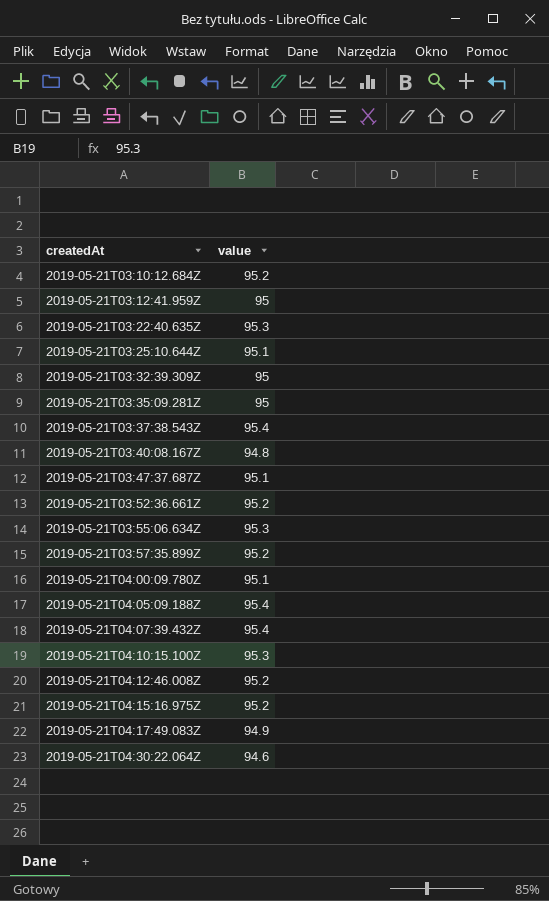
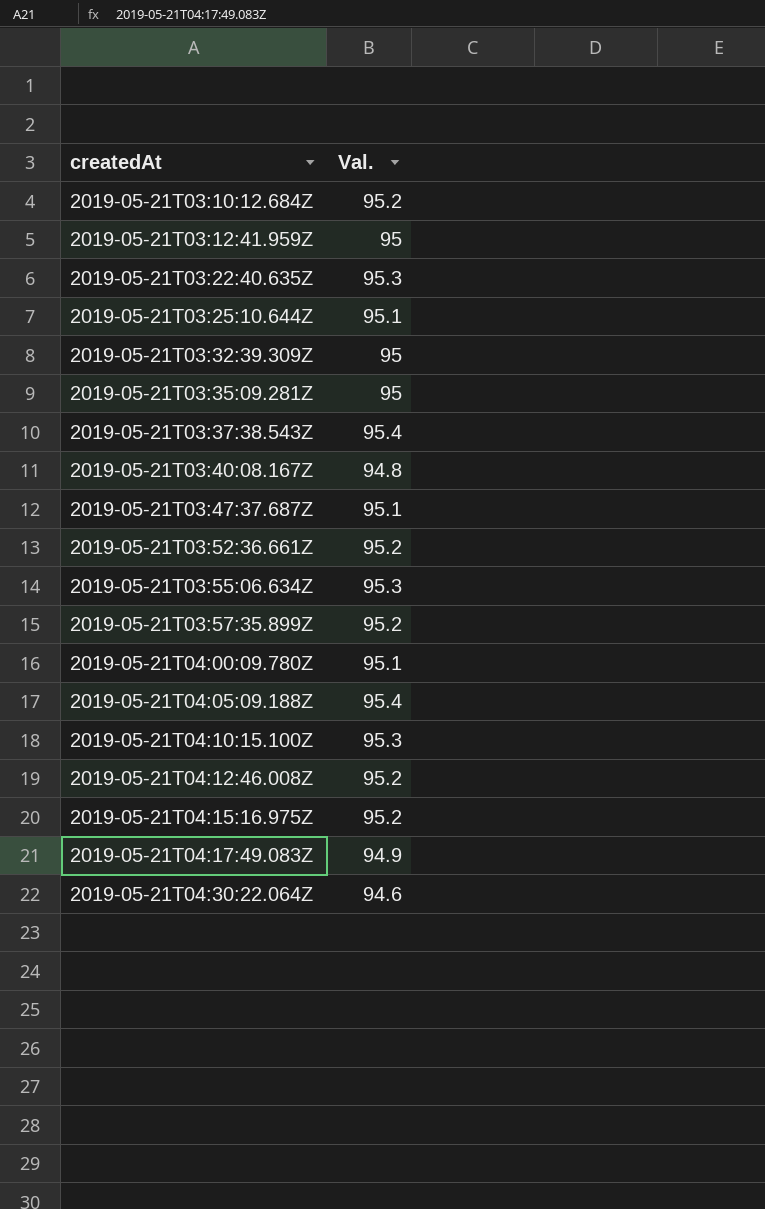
column name: value -> Val.
row 2019-05-21T04:07:39.432Z: 95.4 -> none

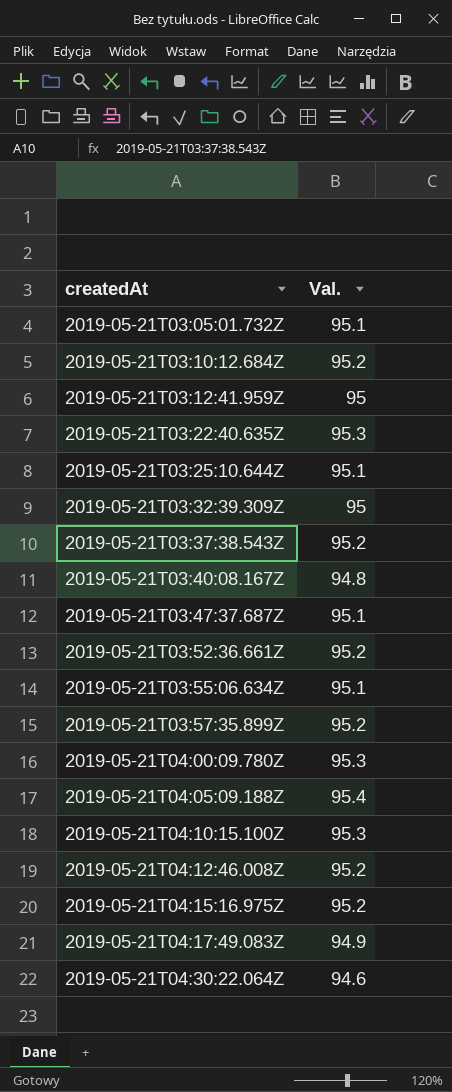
row 2019-05-21T03:35:09.281Z: 95 -> none
row 2019-05-21T03:05:01.732Z: none -> 95.1
2019-05-21T03:37:38.543Z | Val.: 95.4 -> 95.2
2019-05-21T03:55:06.634Z | Val.: 95.3 -> 95.1
2019-05-21T04:00:09.780Z | Val.: 95.1 -> 95.3

